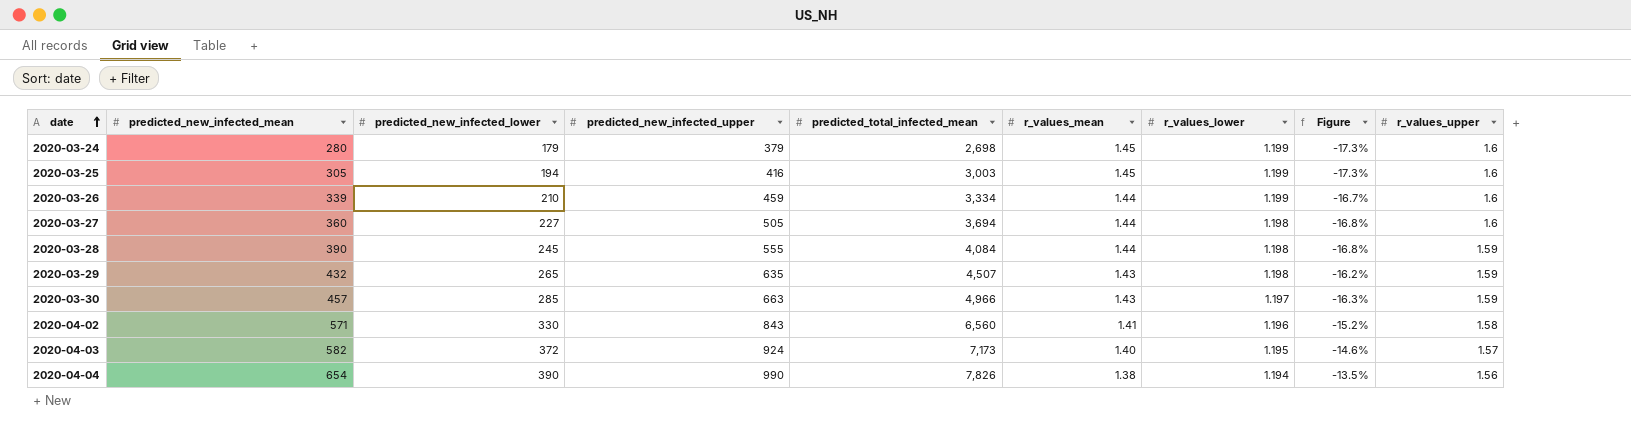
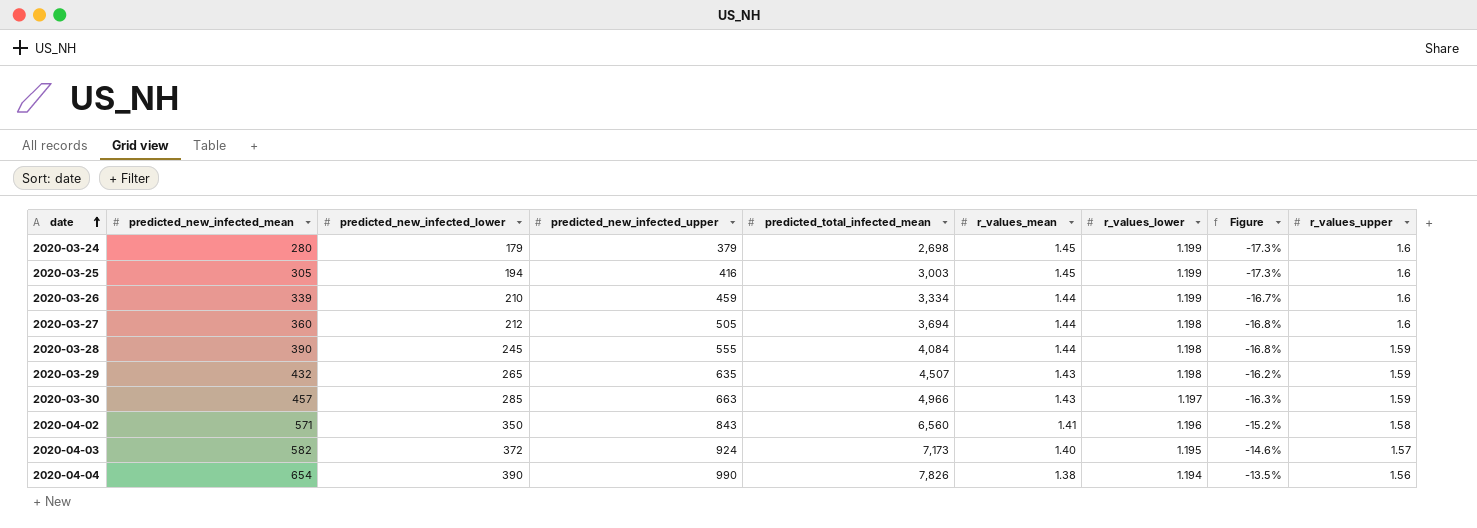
2020-03-27 | predicted_new_infected_lower: 227 -> 212
2020-04-02 | predicted_new_infected_lower: 330 -> 350

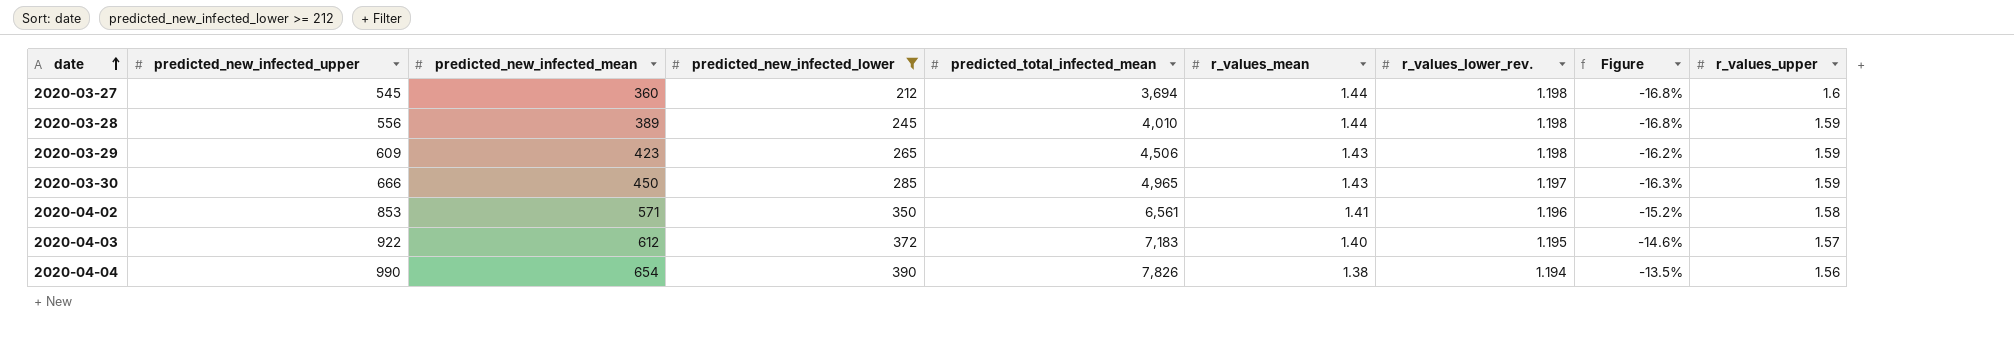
filter: none -> predicted_new_infected_lower >= 212
column predicted_new_infected_upper | position: 4 -> 2
column name: r_values_lower -> r_values_lower_rev.
2020-03-27 | predicted_new_infected_upper: 505 -> 545
2020-03-28 | predicted_new_infected_upper: 555 -> 556
2020-03-28 | predicted_new_infected_mean: 390 -> 389
2020-03-28 | predicted_total_infected_mean: 4,084 -> 4,010
2020-03-29 | predicted_new_infected_upper: 635 -> 609
2020-03-29 | predicted_new_infected_mean: 432 -> 423
2020-03-29 | predicted_total_infected_mean: 4,507 -> 4,506
2020-03-30 | predicted_new_infected_upper: 663 -> 666
2020-03-30 | predicted_new_infected_mean: 457 -> 450
2020-03-30 | predicted_total_infected_mean: 4,966 -> 4,965
2020-04-02 | predicted_new_infected_upper: 843 -> 853
2020-04-02 | predicted_total_infected_mean: 6,560 -> 6,561
2020-04-03 | predicted_new_infected_upper: 924 -> 922
2020-04-03 | predicted_new_infected_mean: 582 -> 612
2020-04-03 | predicted_total_infected_mean: 7,173 -> 7,183

